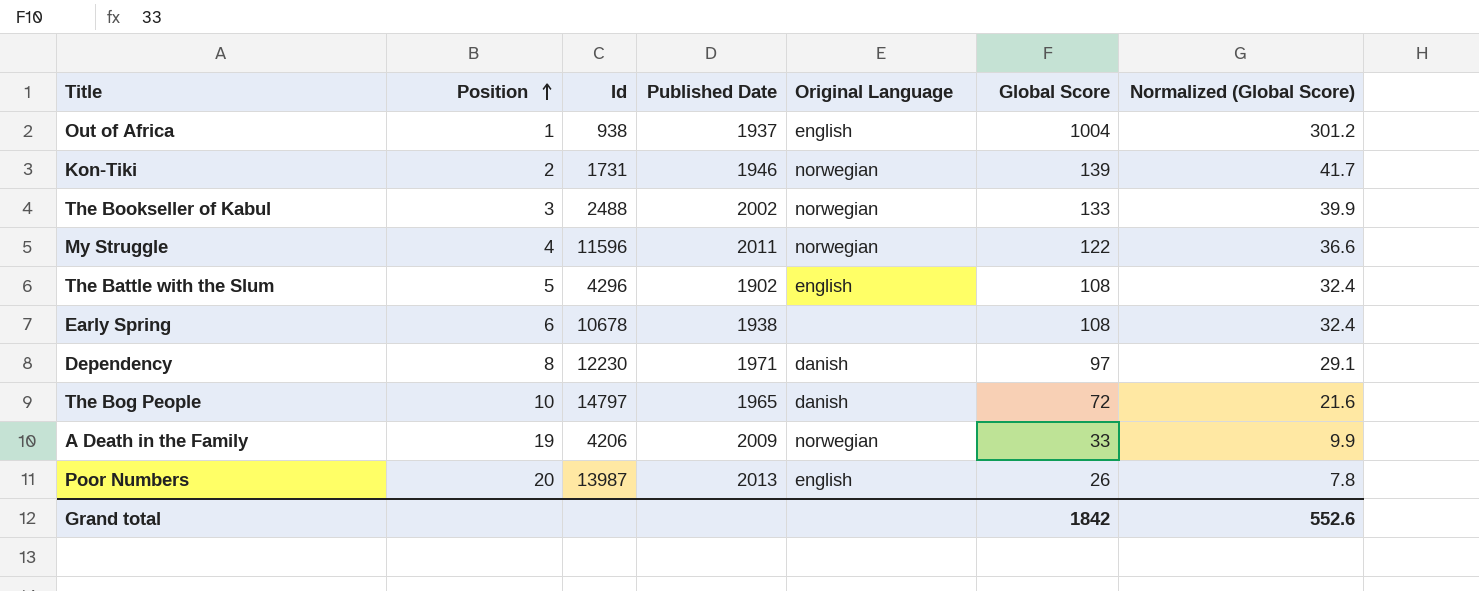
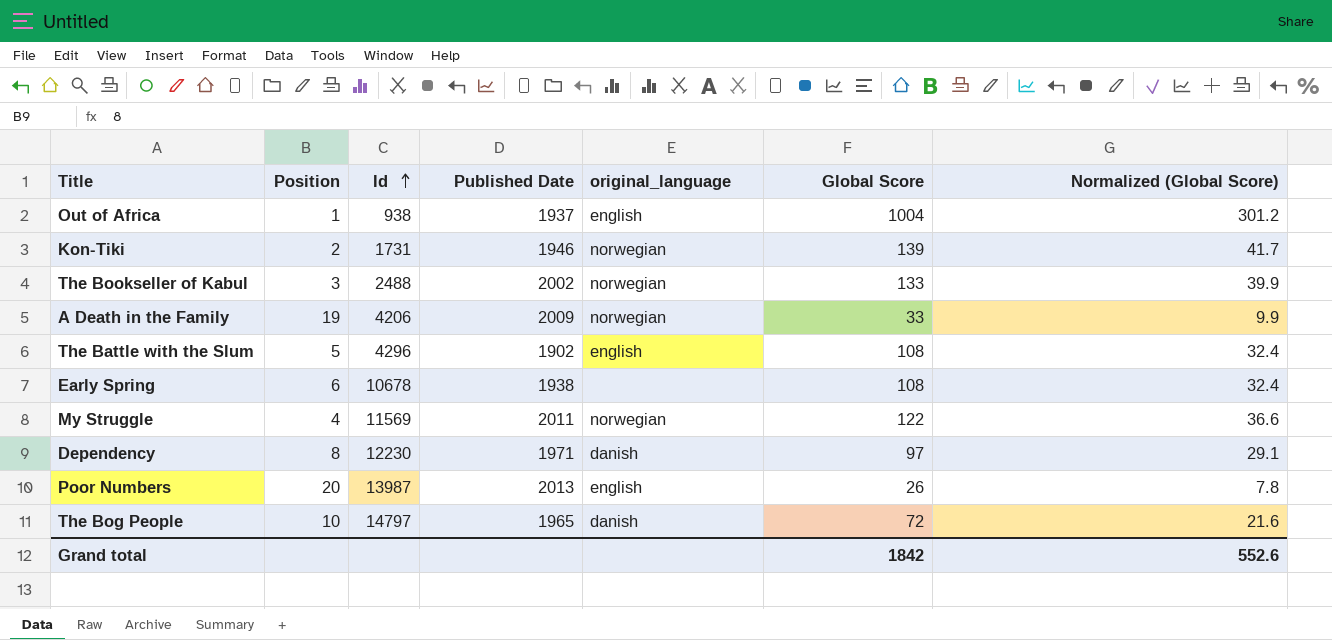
row order: Position ascending -> Id ascending
column name: Original Language -> original_language
My Struggle | Id: 11596 -> 11569

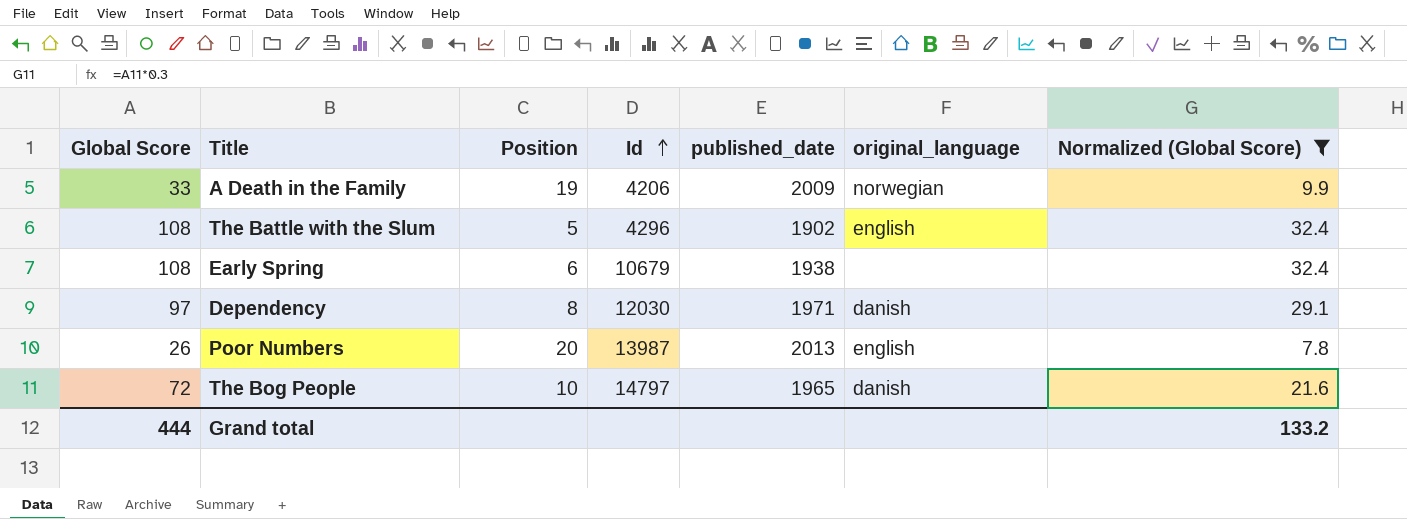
filter: none -> Normalized (Global Score) <= 32.4
column Global Score | position: 6 -> 1
column name: Published Date -> published_date
Early Spring | Id: 10678 -> 10679
Dependency | Id: 12230 -> 12030
Grand total | Global Score: 1842 -> 444
Grand total | Normalized (Global Score): 552.6 -> 133.2

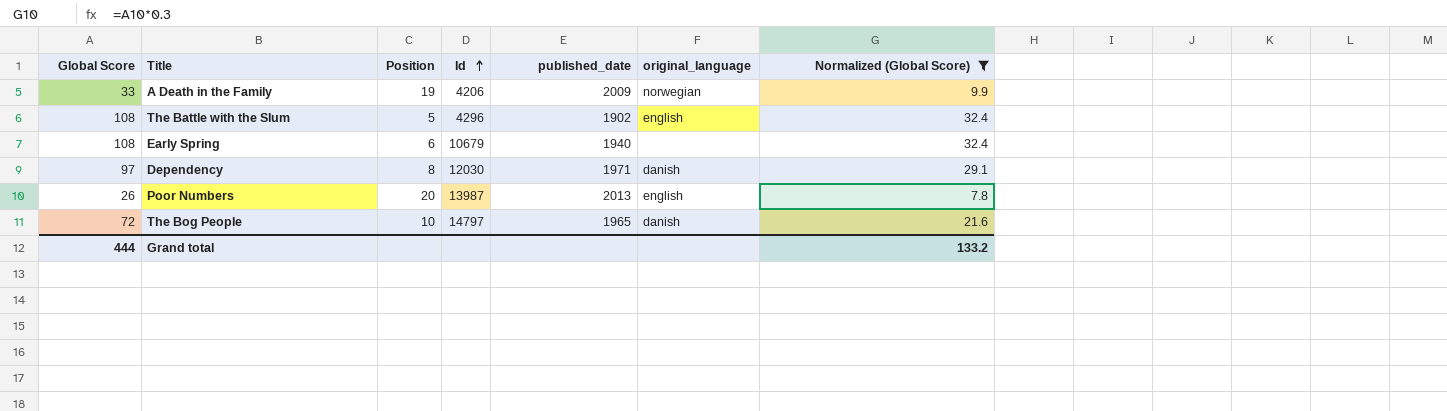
Early Spring | published_date: 1938 -> 1940

